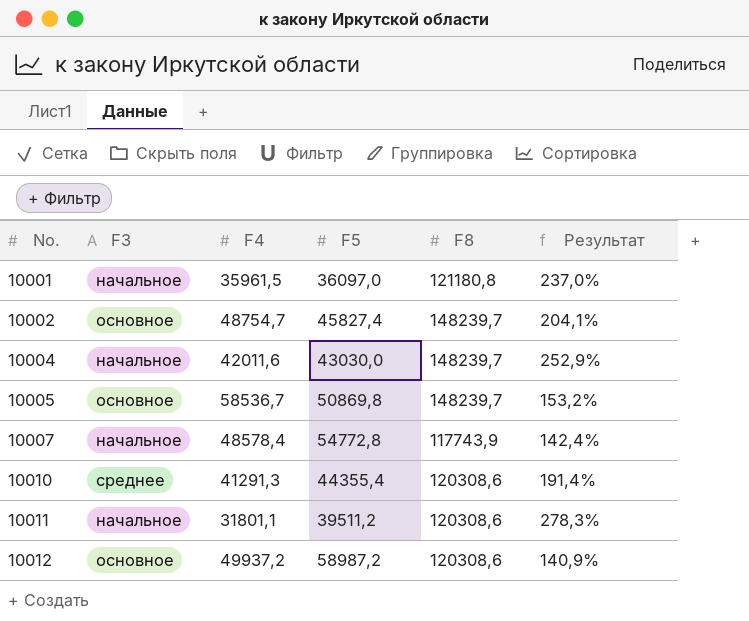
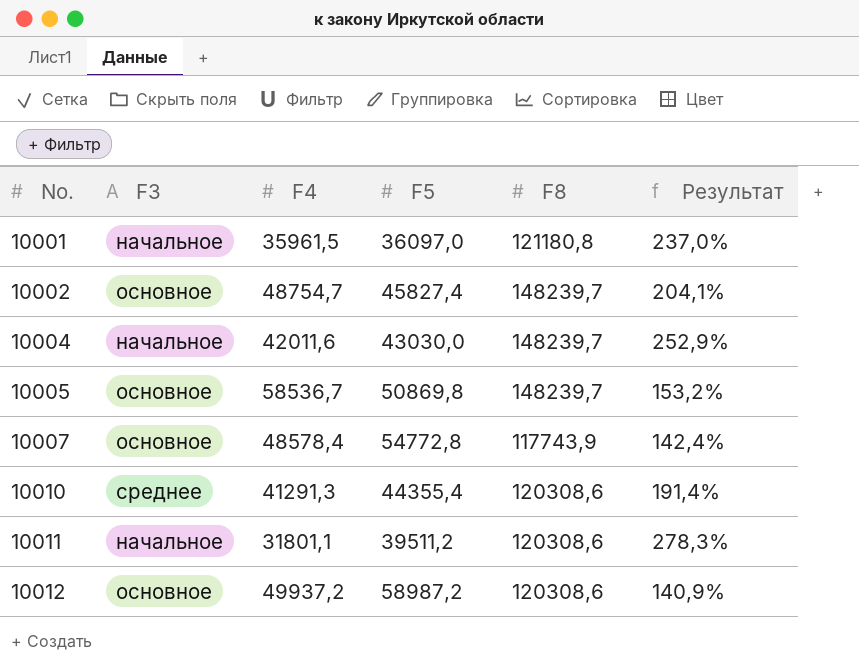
10007 | F3: начальное -> основное

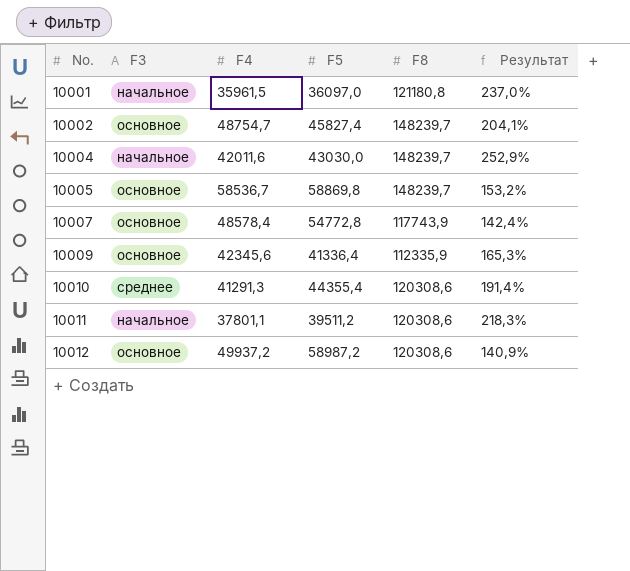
10005 | F5: 50869,8 -> 58869,8
row 10009: none -> основное | 42345,6 | 41336,4 | 112335,9 | 165,3%
10011 | F4: 31801,1 -> 37801,1
10011 | Результат: 278,3% -> 218,3%

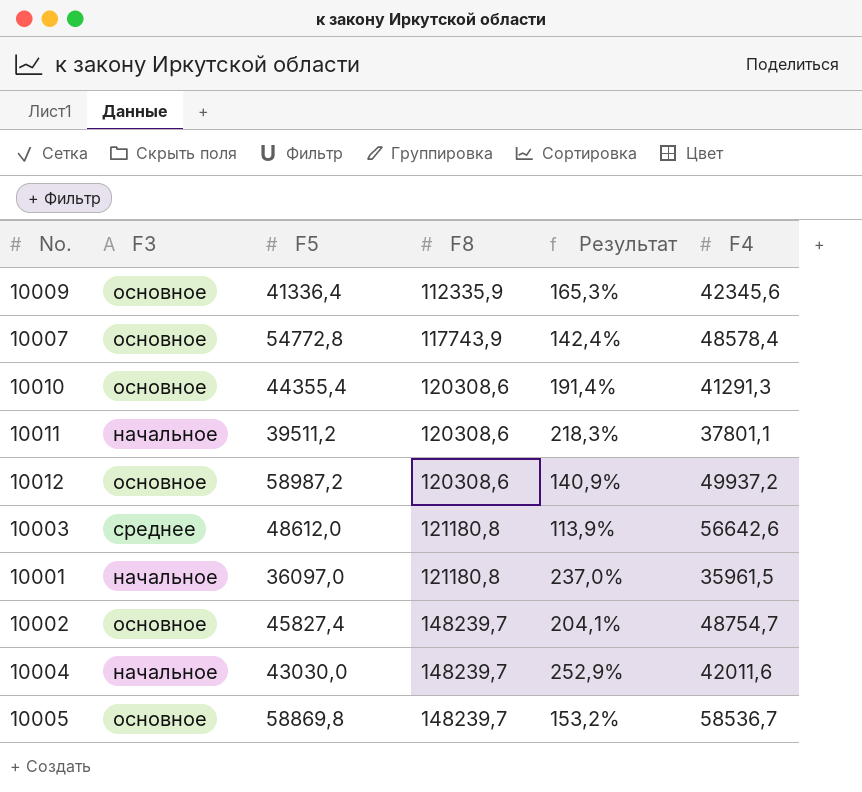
row order: No. ascending -> F8 ascending
column F4 | position: 3 -> 6
10010 | F3: среднее -> основное
row 10003: none -> среднее | 48612,0 | 121180,8 | 113,9% | 56642,6

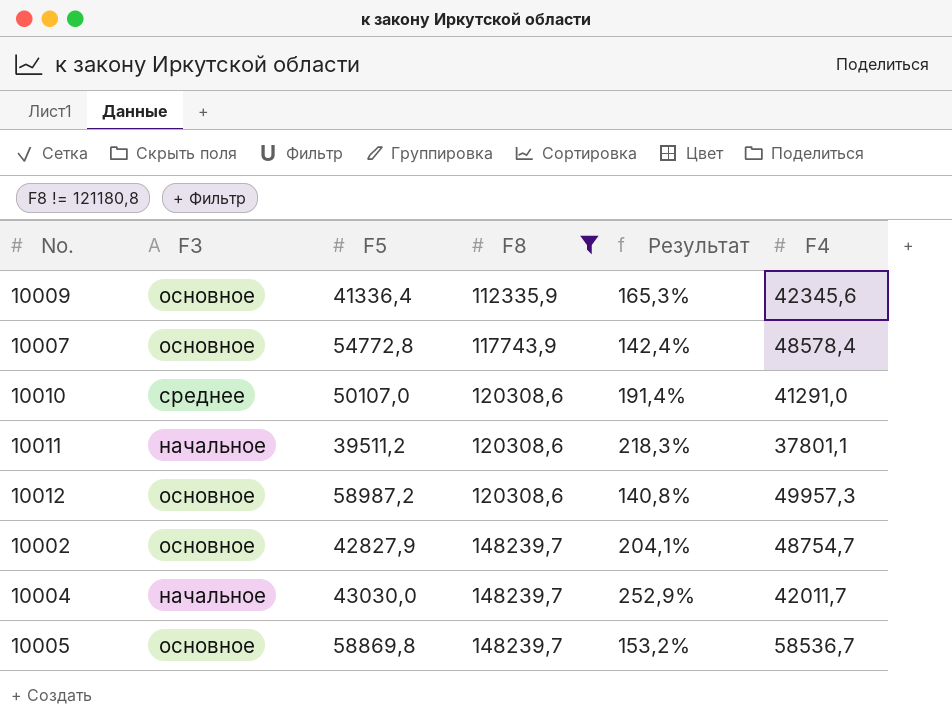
filter: none -> F8 != 121180,8
10010 | F3: основное -> среднее
10010 | F5: 44355,4 -> 50107,0
10010 | F4: 41291,3 -> 41291,0
10012 | Результат: 140,9% -> 140,8%
10012 | F4: 49937,2 -> 49957,3
10002 | F5: 45827,4 -> 42827,9
10004 | F4: 42011,6 -> 42011,7

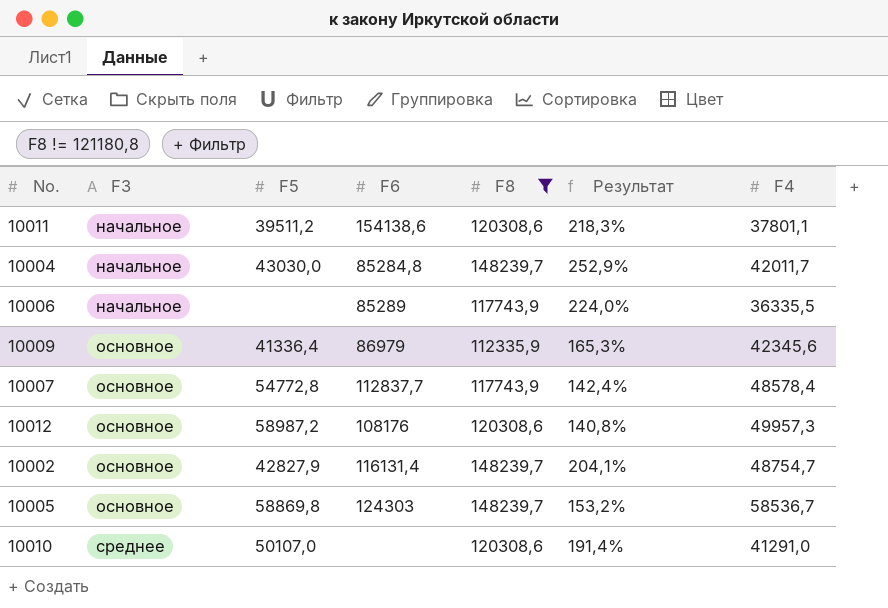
row order: F8 ascending -> F3 ascending
column F6 | position: none -> 4
row 10006: none -> начальное | none | 85289 | 117743,9 | 224,0% | 36335,5

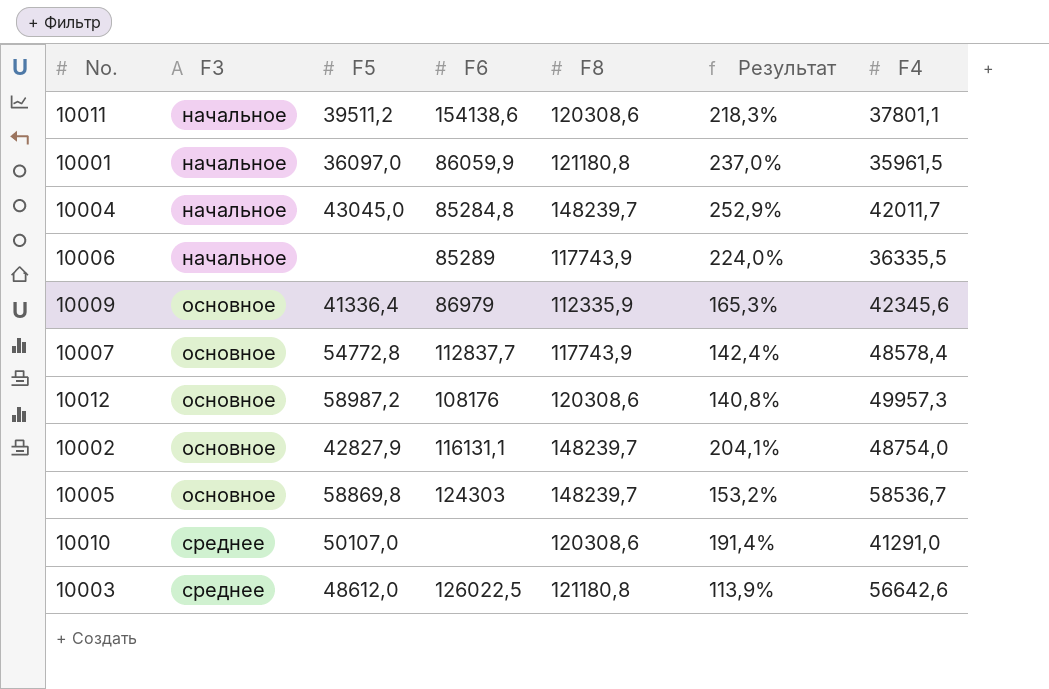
filter: F8 != 121180,8 -> none
10004 | F5: 43030,0 -> 43045,0
10002 | F6: 116131,4 -> 116131,1
10002 | F4: 48754,7 -> 48754,0

